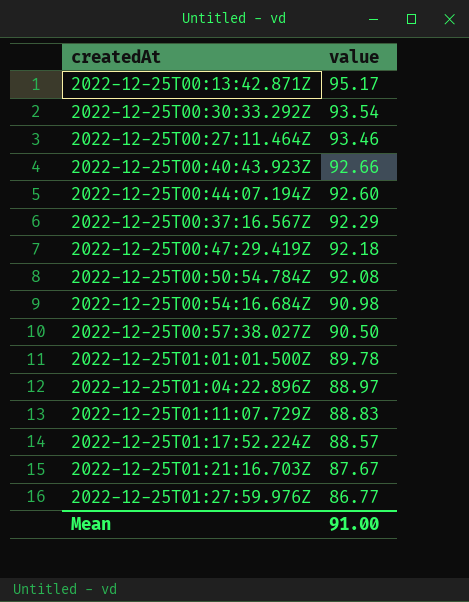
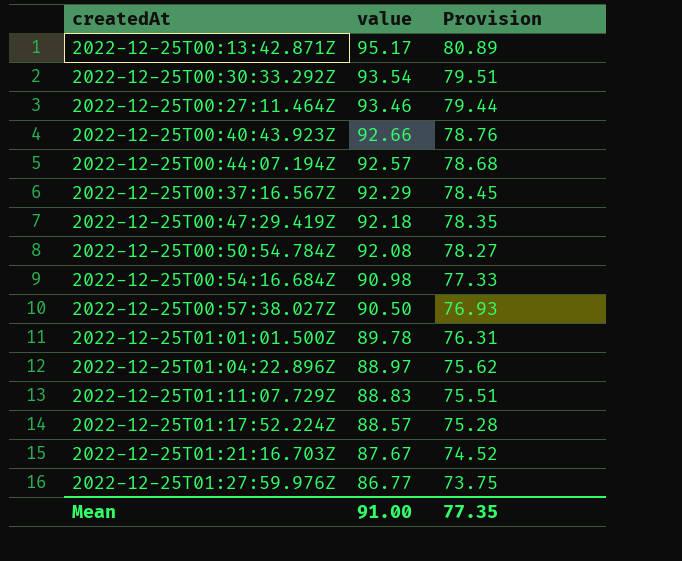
column Provision | formula: none -> [value] * 0.85
2022-12-25T00:44:07.194Z | value: 92.60 -> 92.57

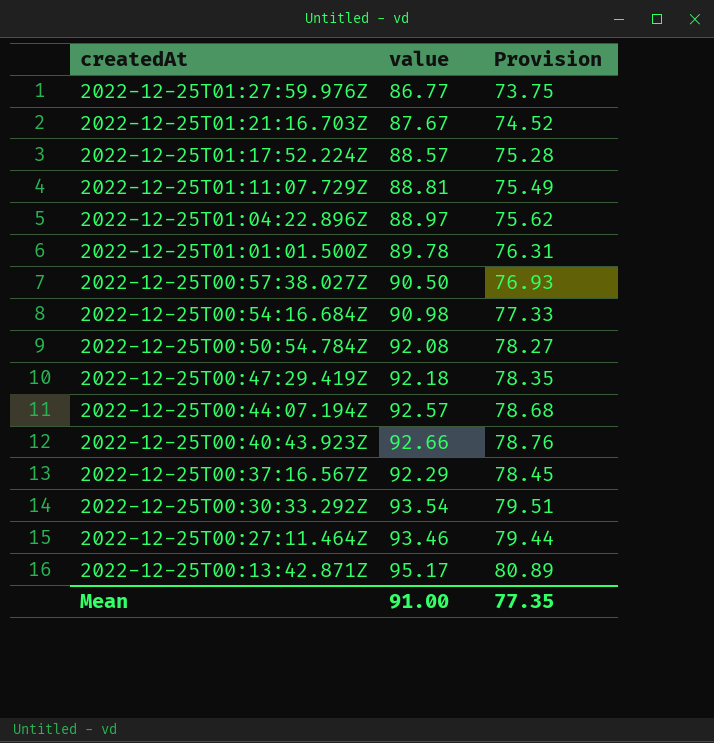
row order: value descending -> createdAt descending
2022-12-25T01:11:07.729Z | value: 88.83 -> 88.81
2022-12-25T01:11:07.729Z | Provision: 75.51 -> 75.49

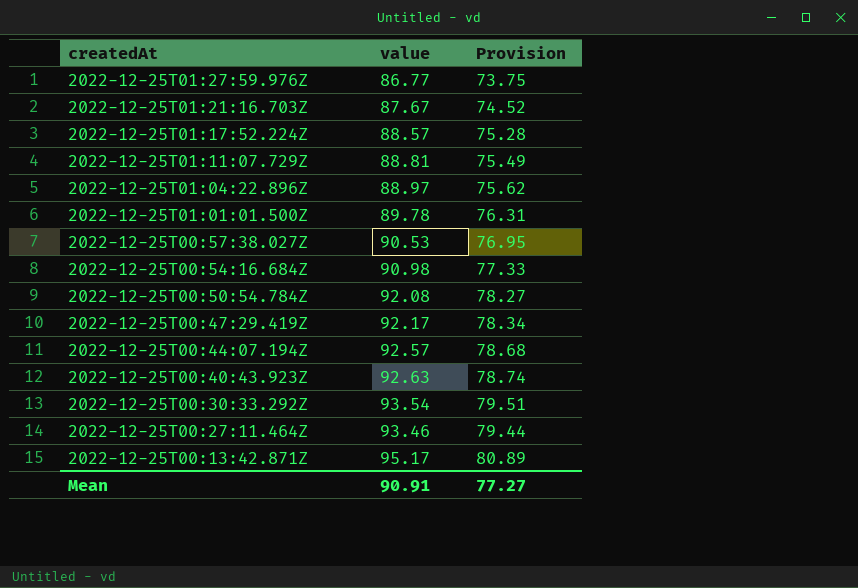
row 2022-12-25T00:37:16.567Z: 92.29 | 78.45 -> none
2022-12-25T00:57:38.027Z | value: 90.50 -> 90.53
2022-12-25T00:57:38.027Z | Provision: 76.93 -> 76.95
2022-12-25T00:47:29.419Z | value: 92.18 -> 92.17
2022-12-25T00:47:29.419Z | Provision: 78.35 -> 78.34
2022-12-25T00:40:43.923Z | value: 92.66 -> 92.63
2022-12-25T00:40:43.923Z | Provision: 78.76 -> 78.74
Mean | value: 91.00 -> 90.91
Mean | Provision: 77.35 -> 77.27

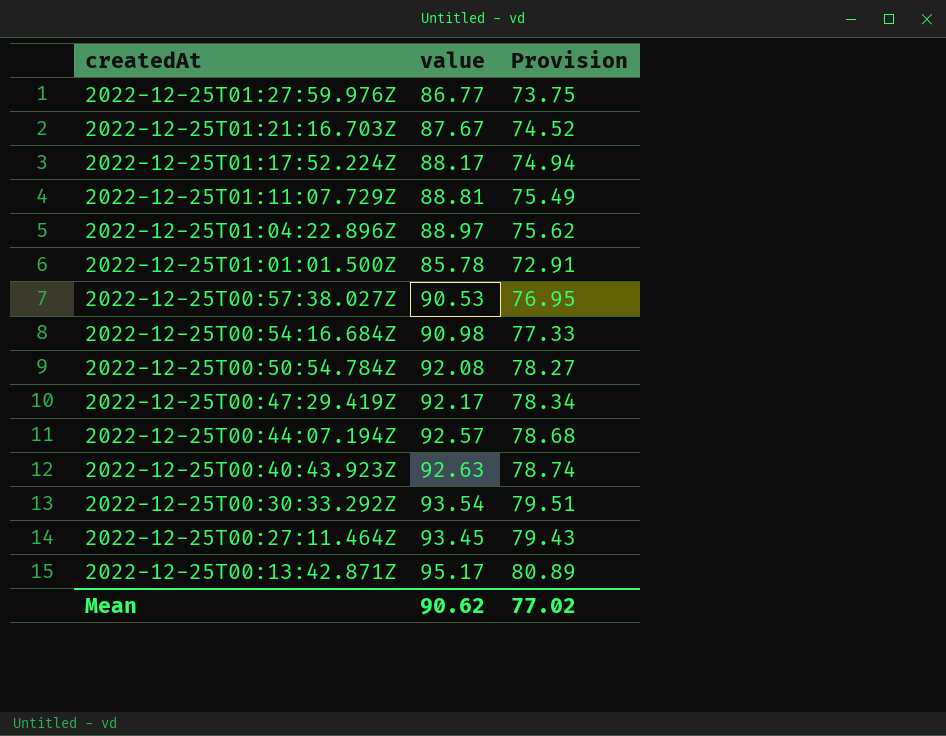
2022-12-25T01:17:52.224Z | value: 88.57 -> 88.17
2022-12-25T01:17:52.224Z | Provision: 75.28 -> 74.94
2022-12-25T01:01:01.500Z | value: 89.78 -> 85.78
2022-12-25T01:01:01.500Z | Provision: 76.31 -> 72.91
2022-12-25T00:27:11.464Z | value: 93.46 -> 93.45
2022-12-25T00:27:11.464Z | Provision: 79.44 -> 79.43
Mean | value: 90.91 -> 90.62
Mean | Provision: 77.27 -> 77.02

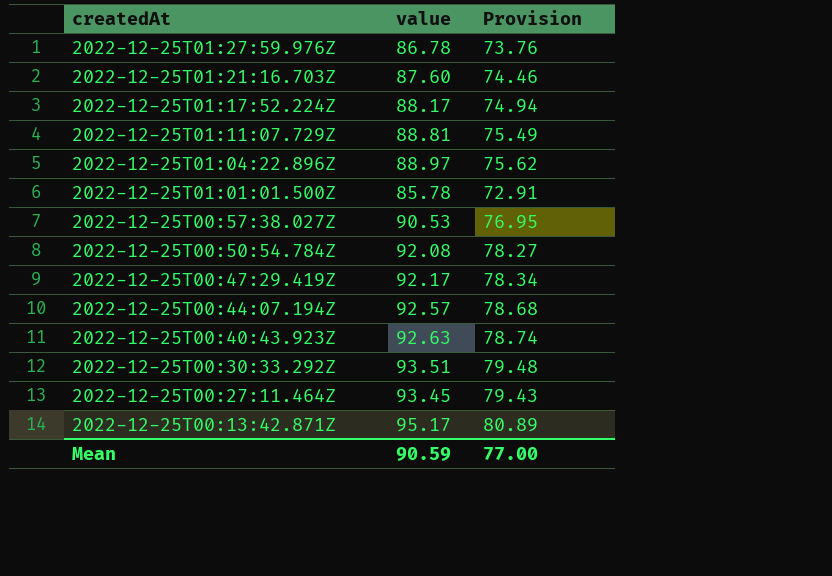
row 2022-12-25T00:54:16.684Z: 90.98 | 77.33 -> none
2022-12-25T01:27:59.976Z | value: 86.77 -> 86.78
2022-12-25T01:27:59.976Z | Provision: 73.75 -> 73.76
2022-12-25T01:21:16.703Z | value: 87.67 -> 87.60
2022-12-25T01:21:16.703Z | Provision: 74.52 -> 74.46
2022-12-25T00:30:33.292Z | value: 93.54 -> 93.51
2022-12-25T00:30:33.292Z | Provision: 79.51 -> 79.48
Mean | value: 90.62 -> 90.59
Mean | Provision: 77.02 -> 77.00

